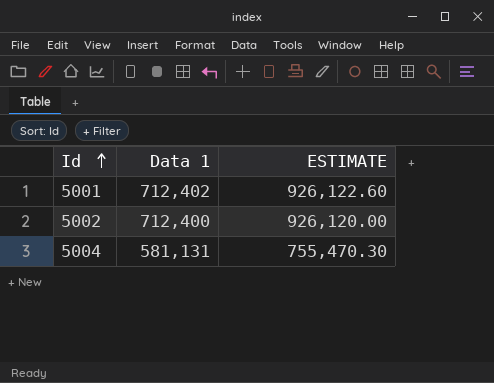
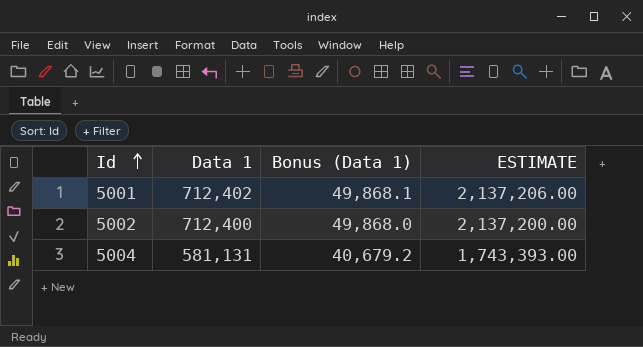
column Bonus (Data 1) | formula: none -> [Data 1] * 0.07
column ESTIMATE | formula: [Data 1] * 1.3 -> [Data 1] * 3

